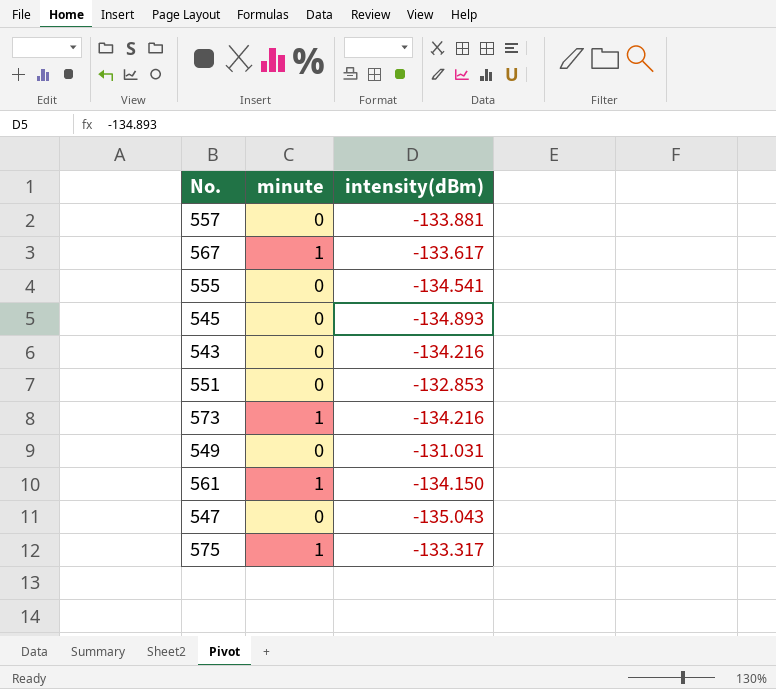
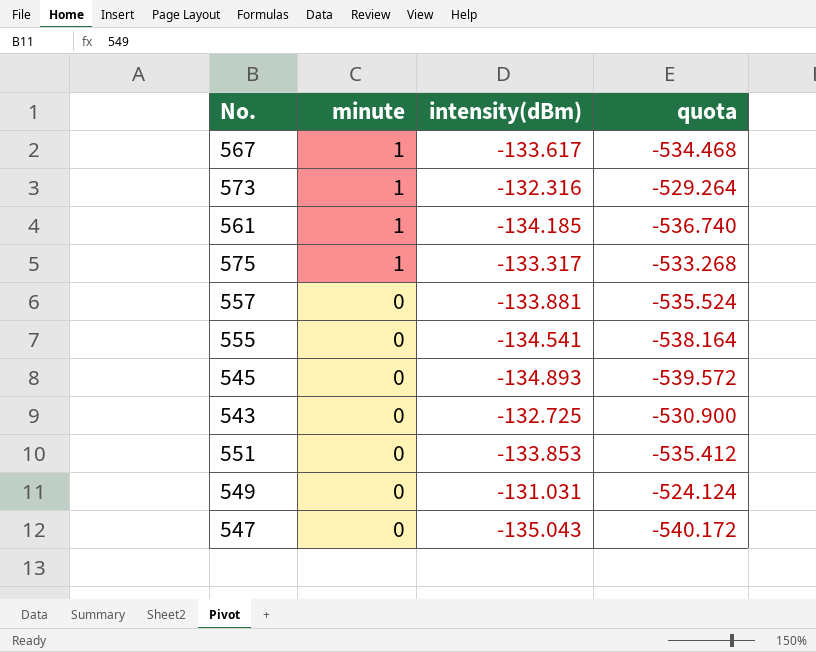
row order: none -> minute descending
column quota | formula: none -> [intensity(dBm)] * 4
573 | intensity(dBm): -134.216 -> -132.316
561 | intensity(dBm): -134.150 -> -134.185
543 | intensity(dBm): -134.216 -> -132.725
551 | intensity(dBm): -132.853 -> -133.853

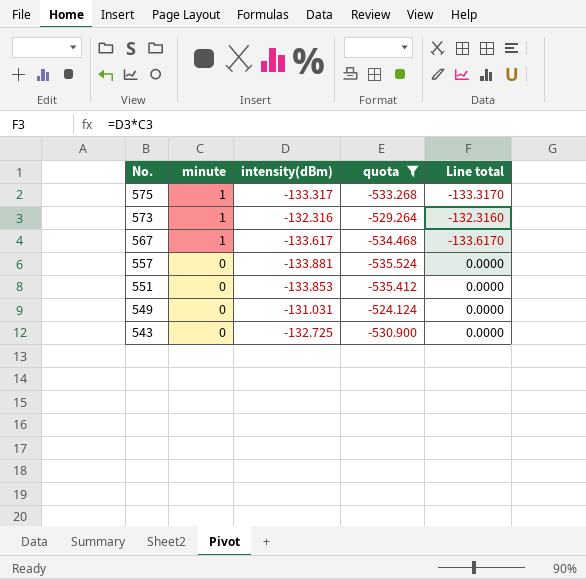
filter: none -> quota >= -535.524
row order: minute descending -> No. descending
column Line total | formula: none -> [minute] * [intensity(dBm)]

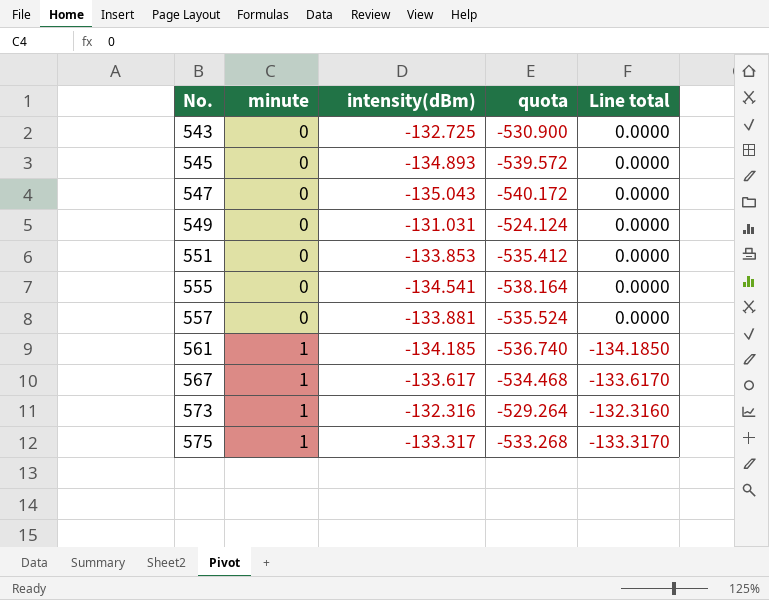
filter: quota >= -535.524 -> none
row order: No. descending -> No. ascending

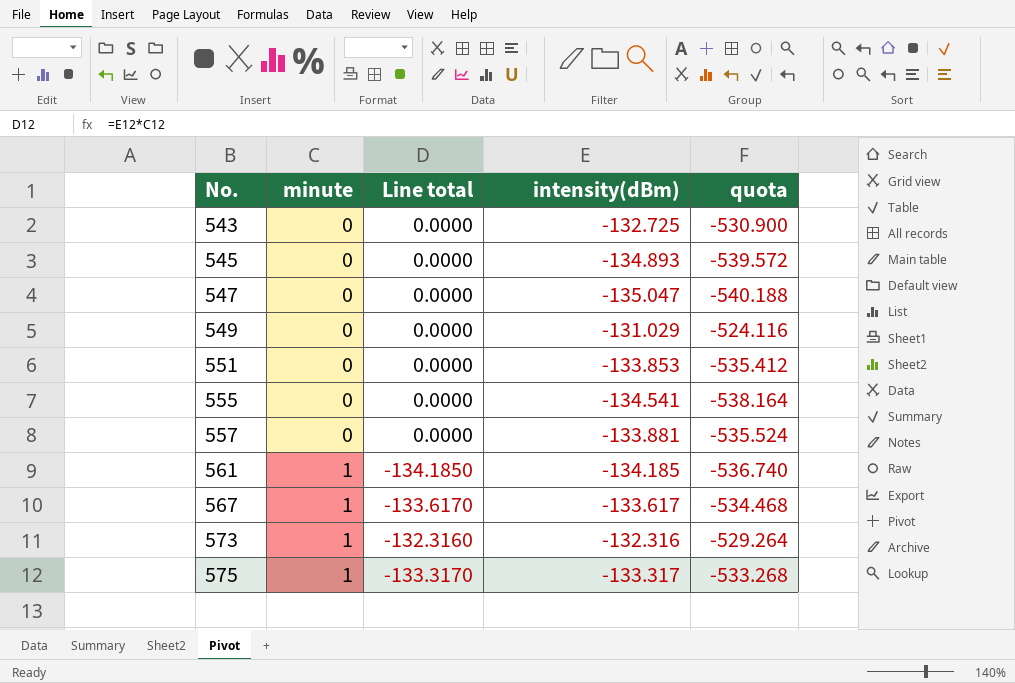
column Line total | position: 5 -> 3
547 | intensity(dBm): -135.043 -> -135.047
547 | quota: -540.172 -> -540.188
549 | intensity(dBm): -131.031 -> -131.029
549 | quota: -524.124 -> -524.116

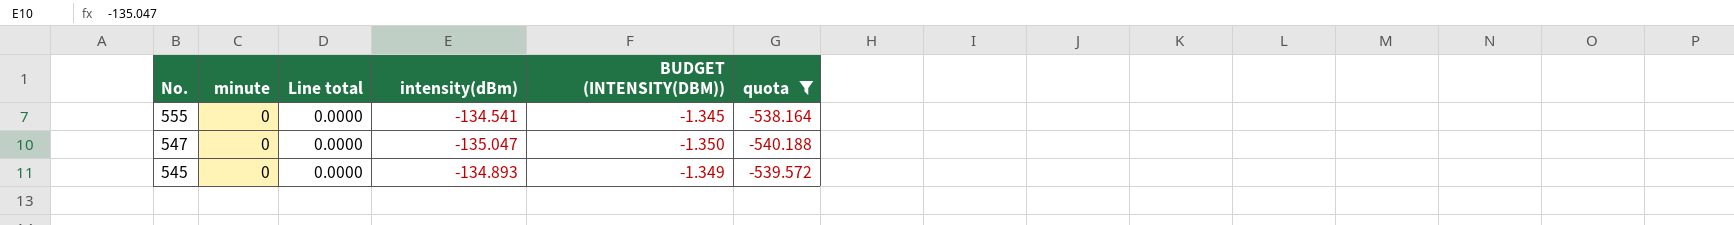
filter: none -> quota <= -538.164
row order: No. ascending -> No. descending
column BUDGET (INTENSITY(DBM)) | formula: none -> [intensity(dBm)] * 0.01

